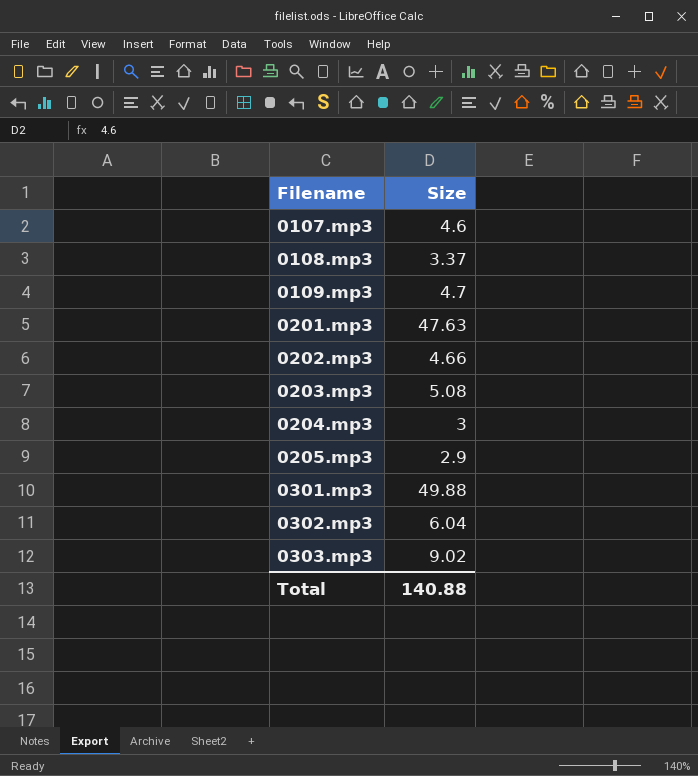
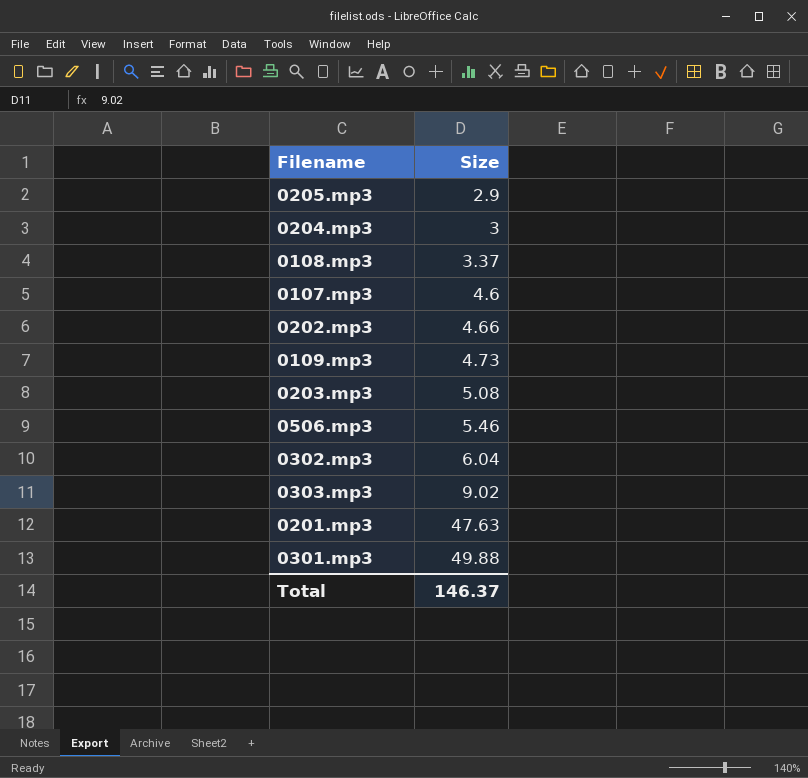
row order: Filename ascending -> Size ascending
0109.mp3 | Size: 4.7 -> 4.73
row 0506.mp3: none -> 5.46
Total | Size: 140.88 -> 146.37

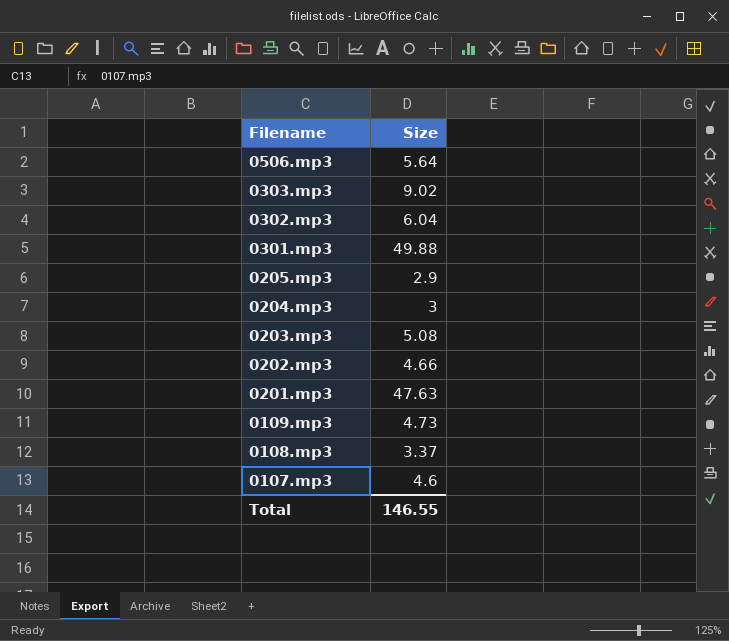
row order: Size ascending -> Filename descending
0506.mp3 | Size: 5.46 -> 5.64
Total | Size: 146.37 -> 146.55

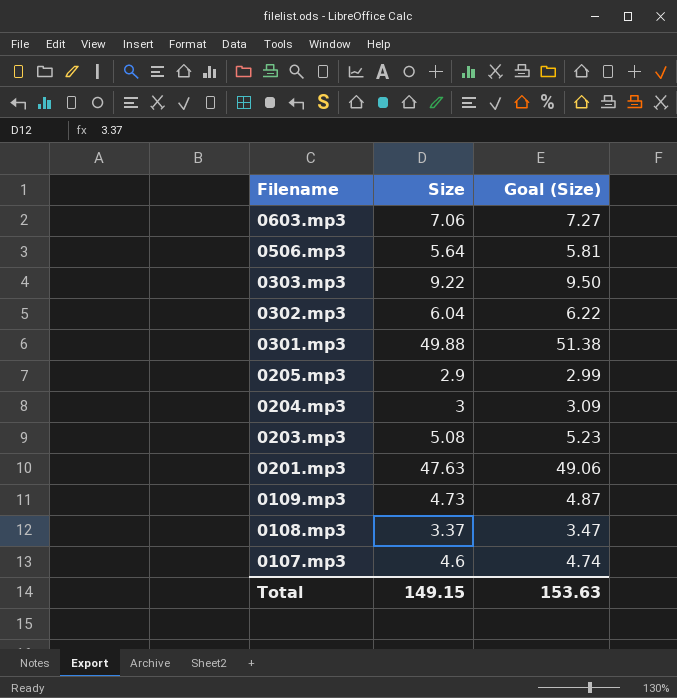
column Goal (Size) | formula: none -> [Size] * 1.03
row 0202.mp3: 4.66 -> none
row 0603.mp3: none -> 7.06 | 7.27
0303.mp3 | Size: 9.02 -> 9.22
Total | Size: 146.55 -> 149.15

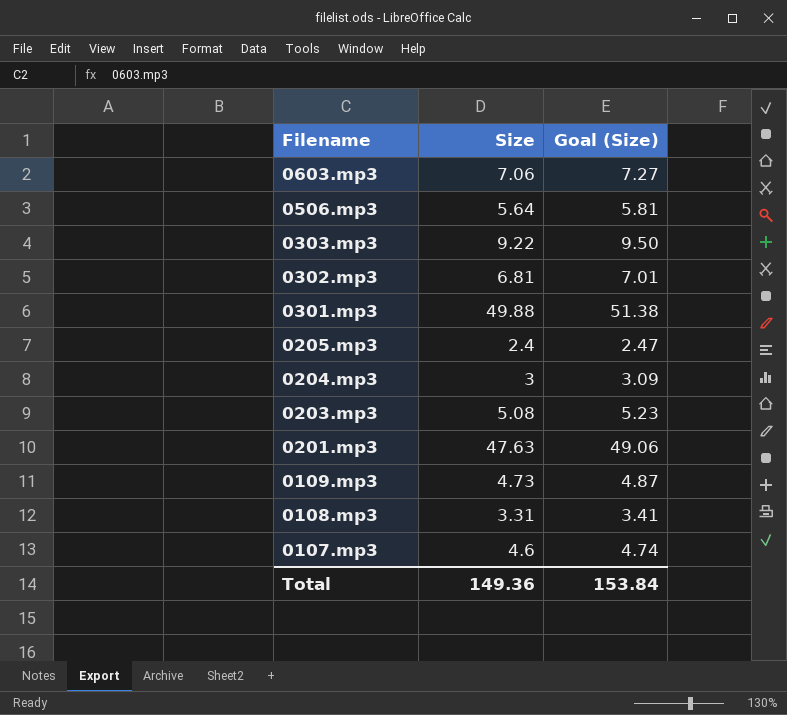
0302.mp3 | Size: 6.04 -> 6.81
0302.mp3 | Goal (Size): 6.22 -> 7.01
0205.mp3 | Size: 2.9 -> 2.4
0205.mp3 | Goal (Size): 2.99 -> 2.47
0108.mp3 | Size: 3.37 -> 3.31
0108.mp3 | Goal (Size): 3.47 -> 3.41
Total | Size: 149.15 -> 149.36
Total | Goal (Size): 153.63 -> 153.84

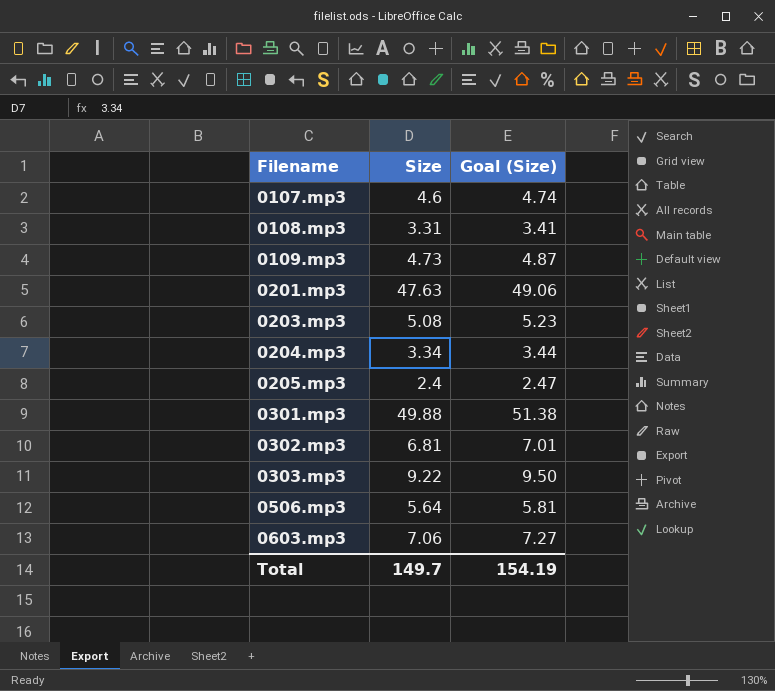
row order: Filename descending -> Filename ascending
0204.mp3 | Size: 3 -> 3.34
0204.mp3 | Goal (Size): 3.09 -> 3.44
Total | Size: 149.36 -> 149.7
Total | Goal (Size): 153.84 -> 154.19

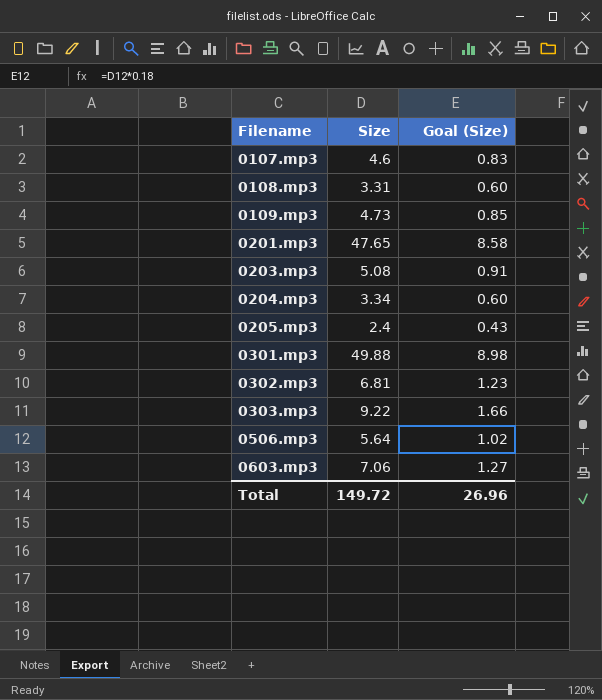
column Goal (Size) | formula: [Size] * 1.03 -> [Size] * 0.18
0201.mp3 | Size: 47.63 -> 47.65
Total | Size: 149.7 -> 149.72
Total | Goal (Size): 154.19 -> 26.96

